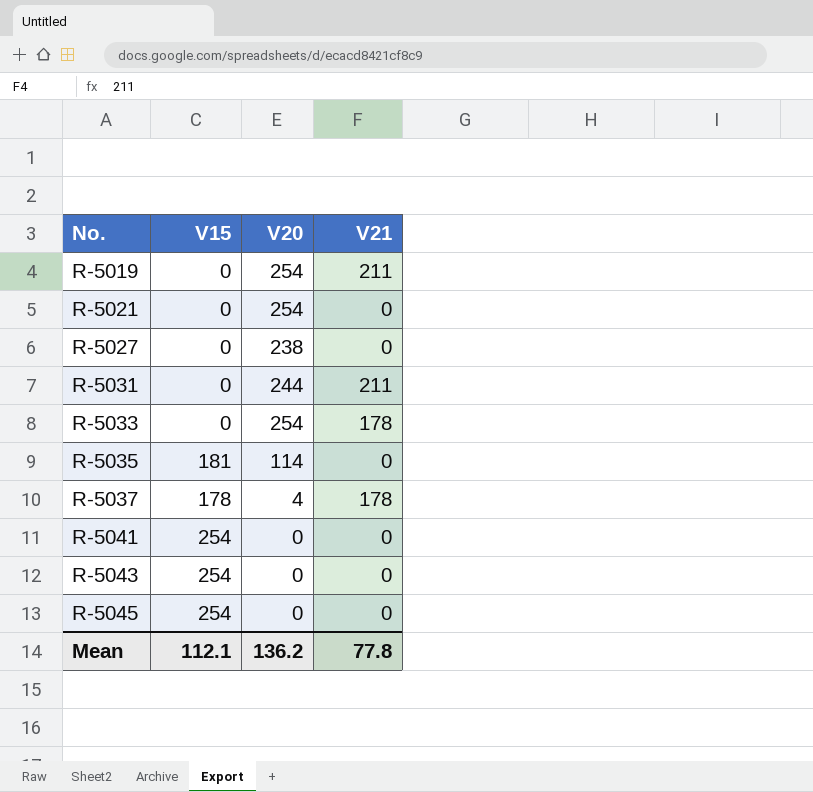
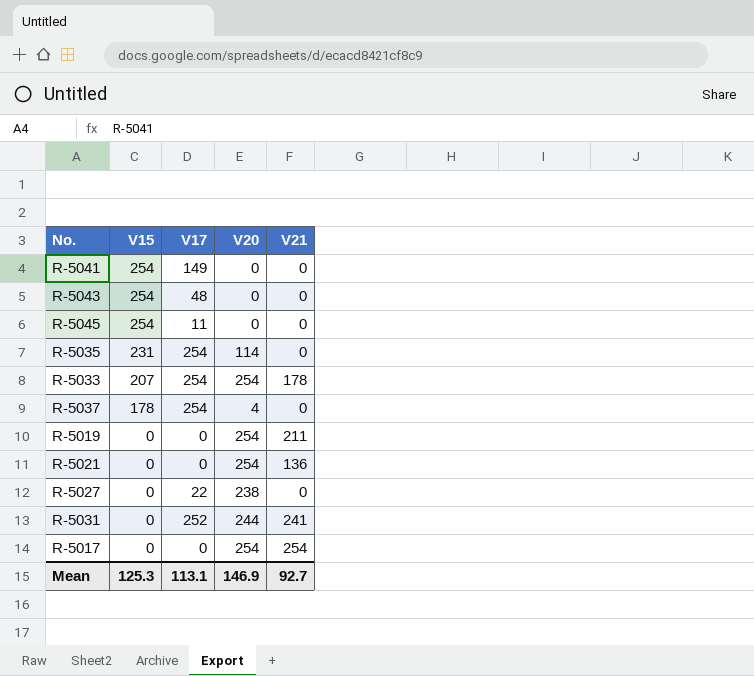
row order: No. ascending -> V15 descending
column V17 | position: none -> 3
R-5035 | V15: 181 -> 231
R-5033 | V15: 0 -> 207
R-5037 | V21: 178 -> 0
R-5021 | V21: 0 -> 136
R-5031 | V21: 211 -> 241
row R-5017: none -> 0 | 0 | 254 | 254
Mean | V15: 112.1 -> 125.3
Mean | V20: 136.2 -> 146.9
Mean | V21: 77.8 -> 92.7

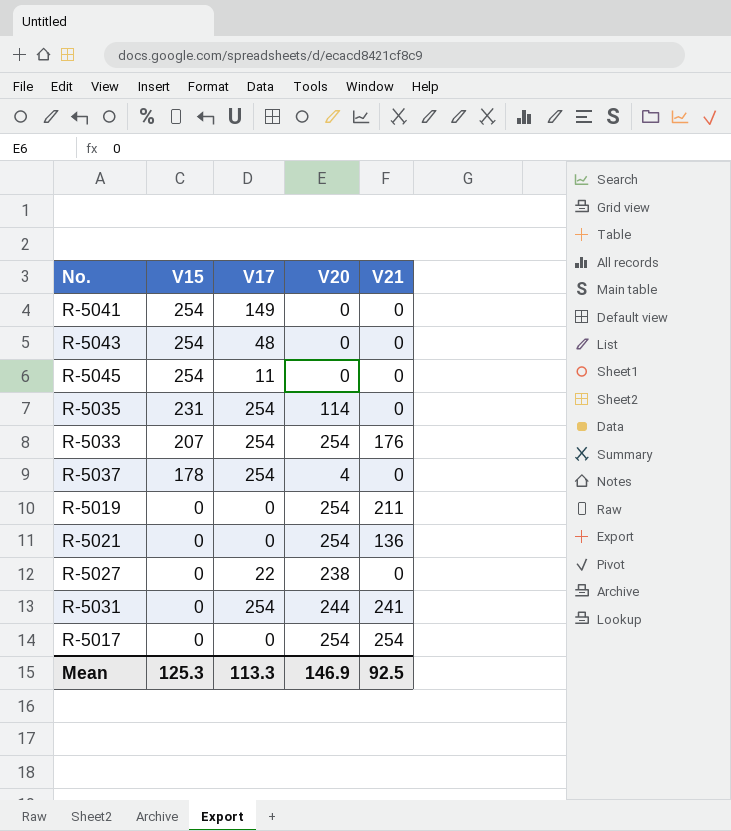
R-5033 | V21: 178 -> 176
R-5031 | V17: 252 -> 254
Mean | V17: 113.1 -> 113.3
Mean | V21: 92.7 -> 92.5

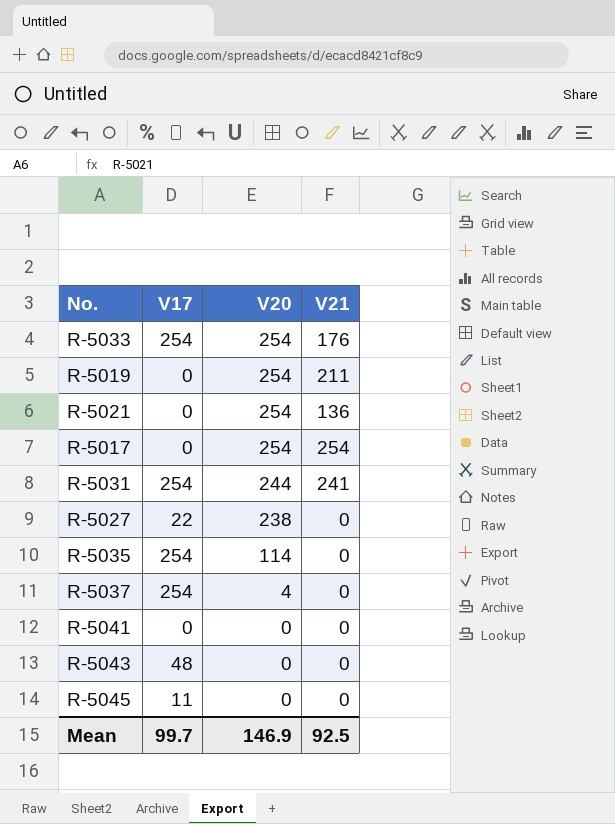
row order: V15 descending -> V20 descending
column V15 | position: 2 -> none
R-5041 | V17: 149 -> 0
Mean | V17: 113.3 -> 99.7

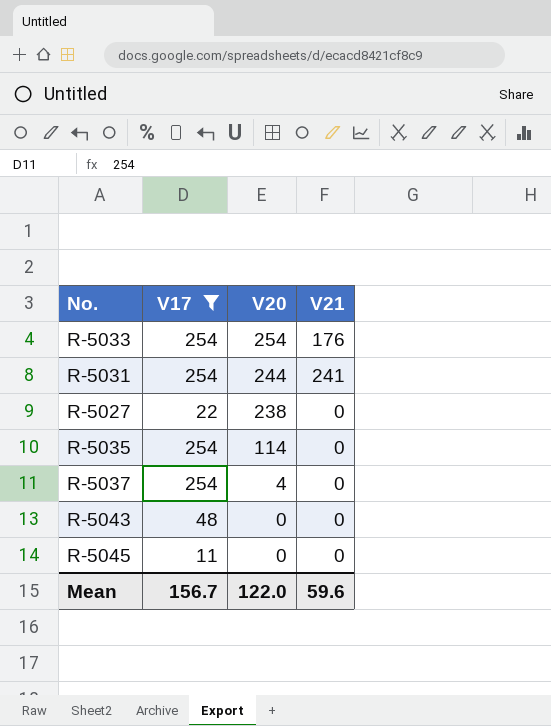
filter: none -> V17 != 0
Mean | V17: 99.7 -> 156.7
Mean | V20: 146.9 -> 122.0
Mean | V21: 92.5 -> 59.6

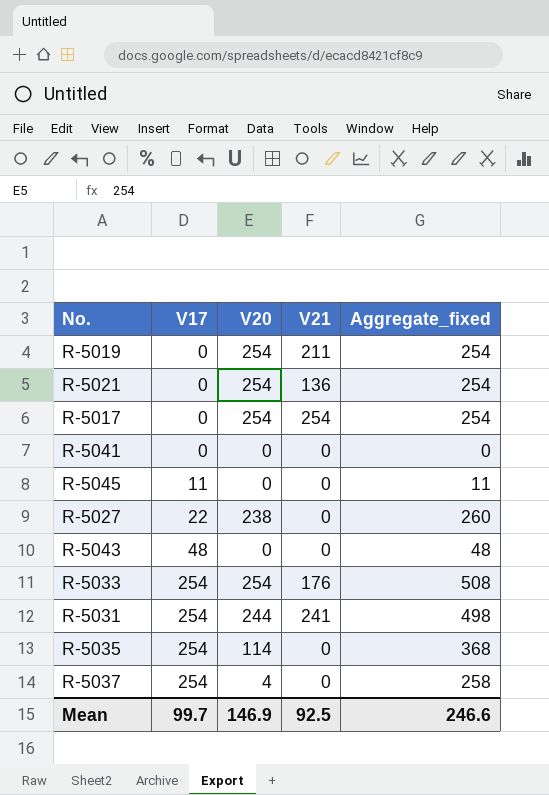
filter: V17 != 0 -> none
row order: V20 descending -> V17 ascending
column Aggregate_fixed | formula: none -> [V17] + [V20]
Mean | V17: 156.7 -> 99.7
Mean | V20: 122.0 -> 146.9
Mean | V21: 59.6 -> 92.5

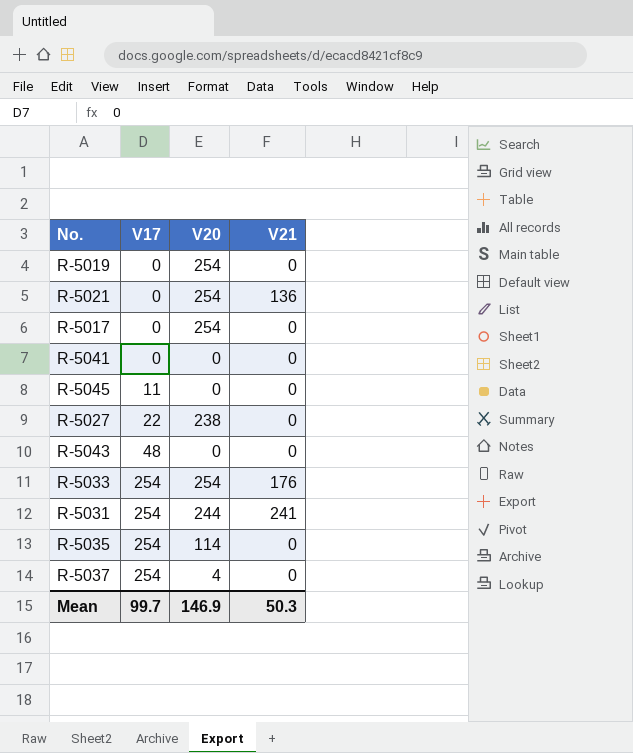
column Aggregate_fixed | formula: [V17] + [V20] -> none
R-5019 | V21: 211 -> 0
R-5017 | V21: 254 -> 0
Mean | V21: 92.5 -> 50.3

